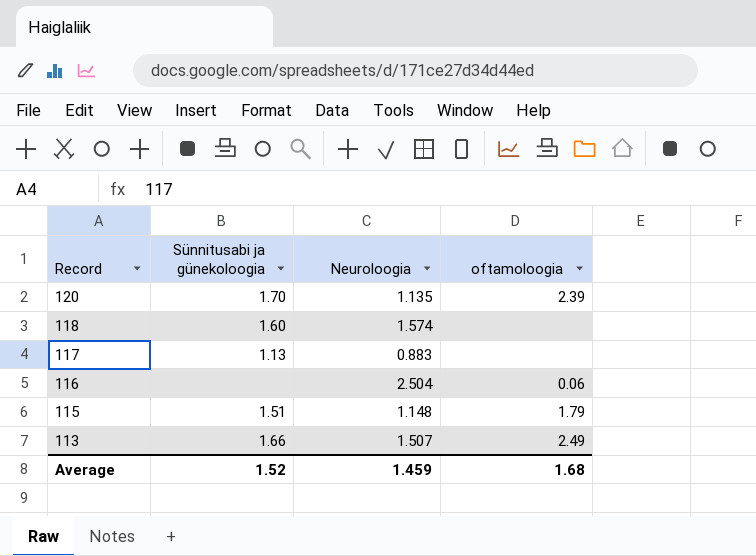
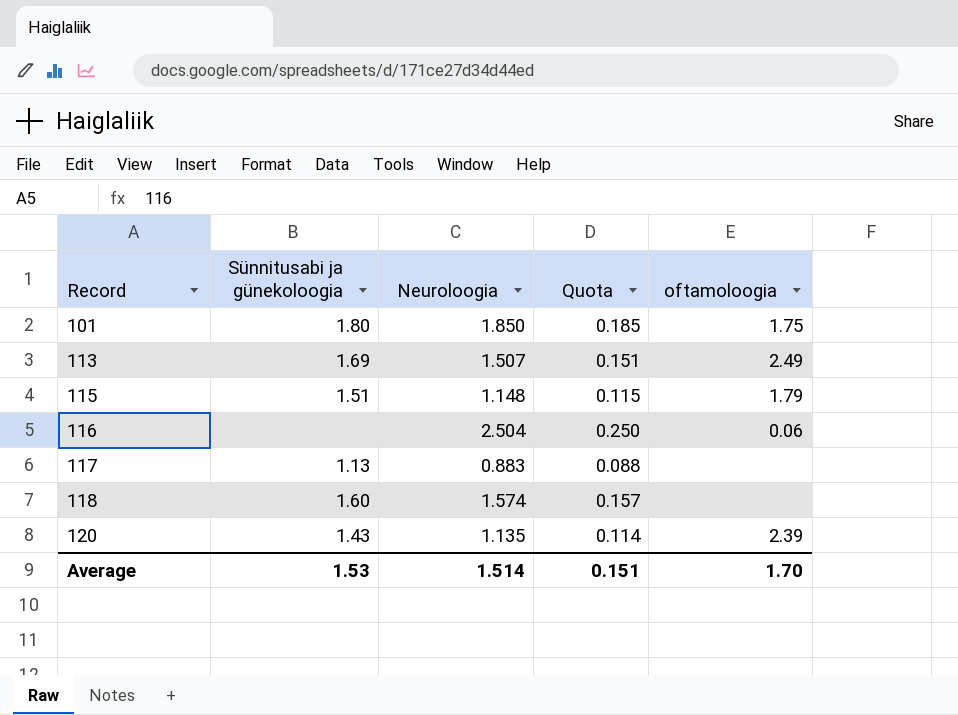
row order: Record descending -> Record ascending
column Quota | formula: none -> [Neuroloogia] * 0.1
row 101: none -> 1.80 | 1.850 | 0.185 | 1.75
113 | Sünnitusabi ja günekoloogia: 1.66 -> 1.69
120 | Sünnitusabi ja günekoloogia: 1.70 -> 1.43
Average | Sünnitusabi ja günekoloogia: 1.52 -> 1.53
Average | Neuroloogia: 1.459 -> 1.514
Average | oftamoloogia: 1.68 -> 1.70

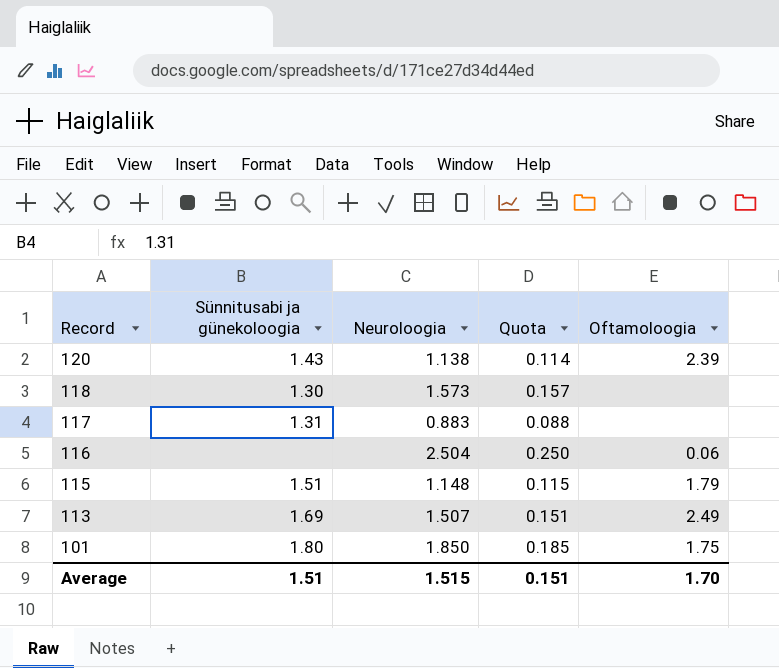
row order: Record ascending -> Record descending
column name: oftamoloogia -> Oftamoloogia
120 | Neuroloogia: 1.135 -> 1.138
118 | Sünnitusabi ja günekoloogia: 1.60 -> 1.30
118 | Neuroloogia: 1.574 -> 1.573
117 | Sünnitusabi ja günekoloogia: 1.13 -> 1.31
Average | Sünnitusabi ja günekoloogia: 1.53 -> 1.51
Average | Neuroloogia: 1.514 -> 1.515

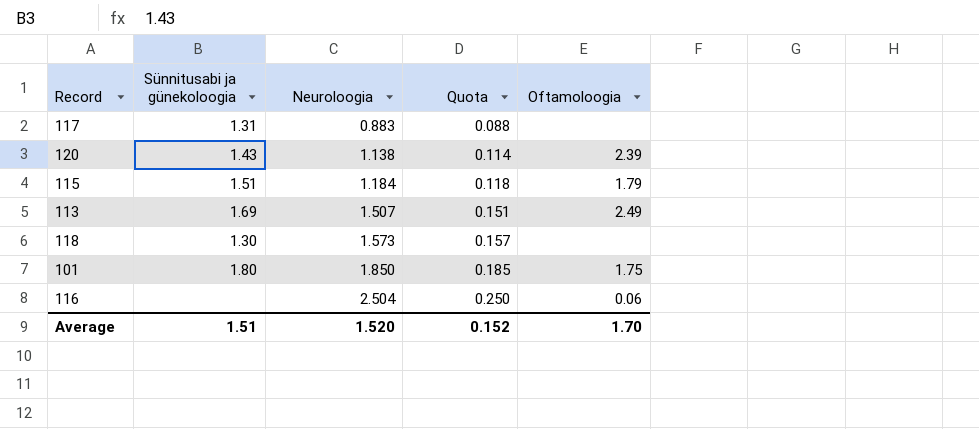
row order: Record descending -> Neuroloogia ascending
115 | Neuroloogia: 1.148 -> 1.184
115 | Quota: 0.115 -> 0.118
Average | Neuroloogia: 1.515 -> 1.520
Average | Quota: 0.151 -> 0.152

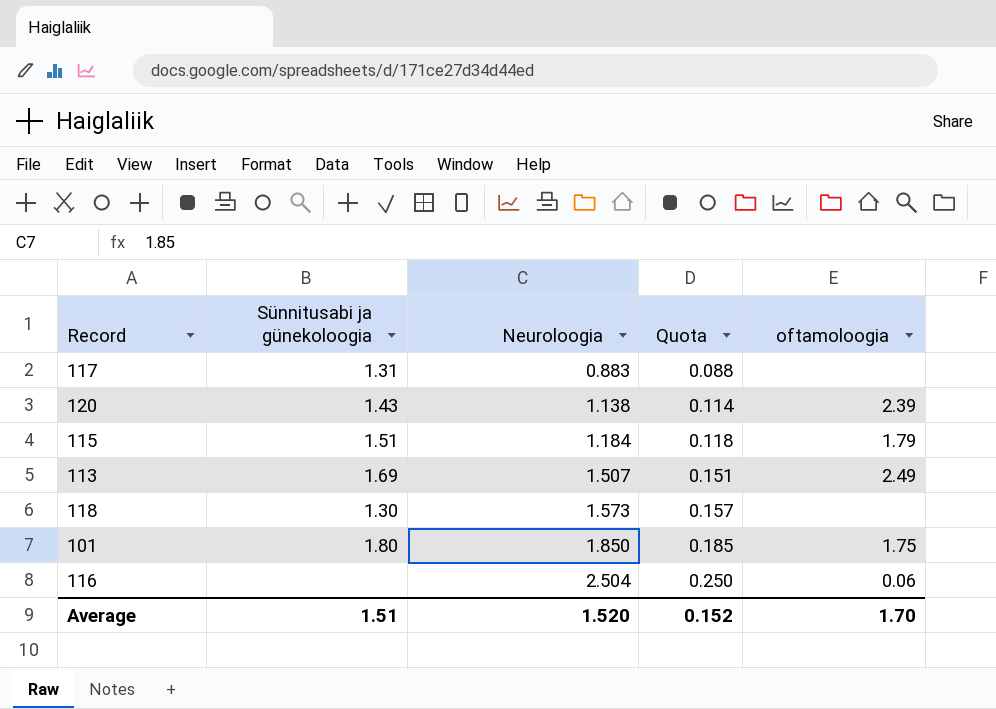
column name: Oftamoloogia -> oftamoloogia

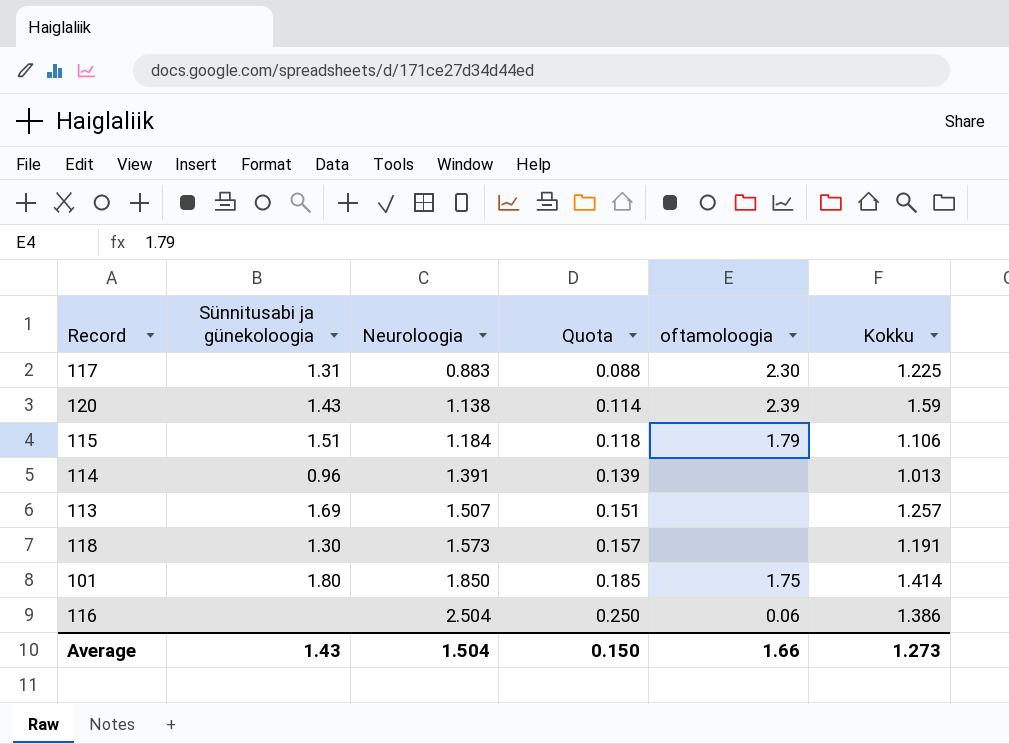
column Kokku | position: none -> 6
117 | oftamoloogia: none -> 2.30
row 114: none -> 0.96 | 1.391 | 0.139 | none | 1.013
113 | oftamoloogia: 2.49 -> none
Average | Sünnitusabi ja günekoloogia: 1.51 -> 1.43
Average | Neuroloogia: 1.520 -> 1.504
Average | Quota: 0.152 -> 0.150
Average | oftamoloogia: 1.70 -> 1.66

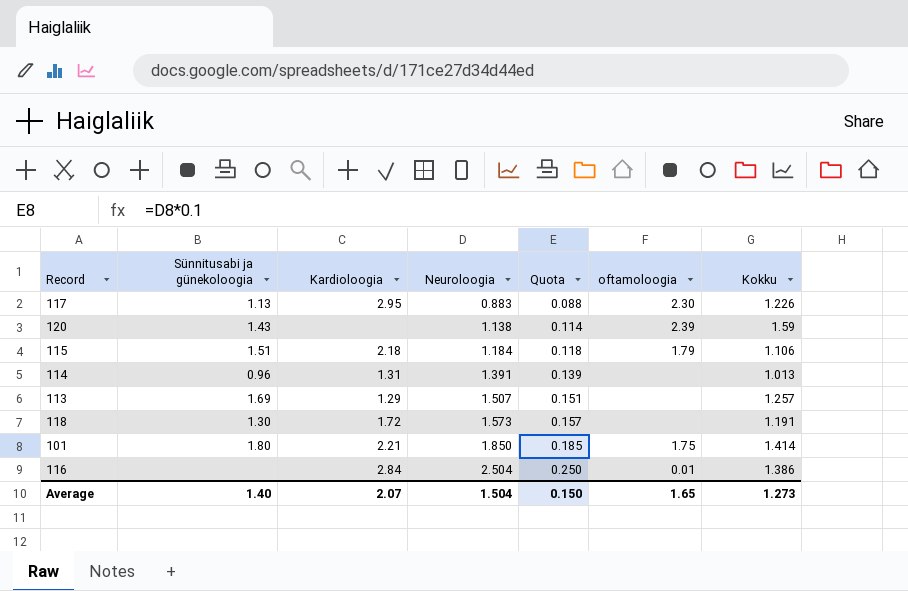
column Kardioloogia | position: none -> 3
117 | Sünnitusabi ja günekoloogia: 1.31 -> 1.13
117 | Kokku: 1.225 -> 1.226
116 | oftamoloogia: 0.06 -> 0.01
Average | Sünnitusabi ja günekoloogia: 1.43 -> 1.40
Average | oftamoloogia: 1.66 -> 1.65

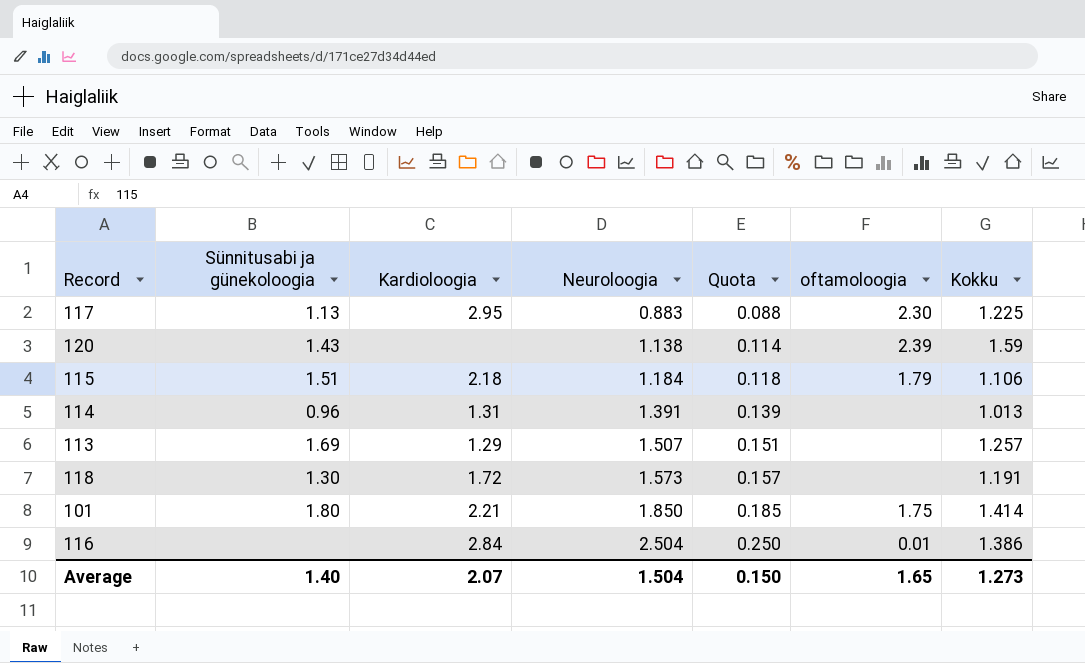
117 | Kokku: 1.226 -> 1.225

